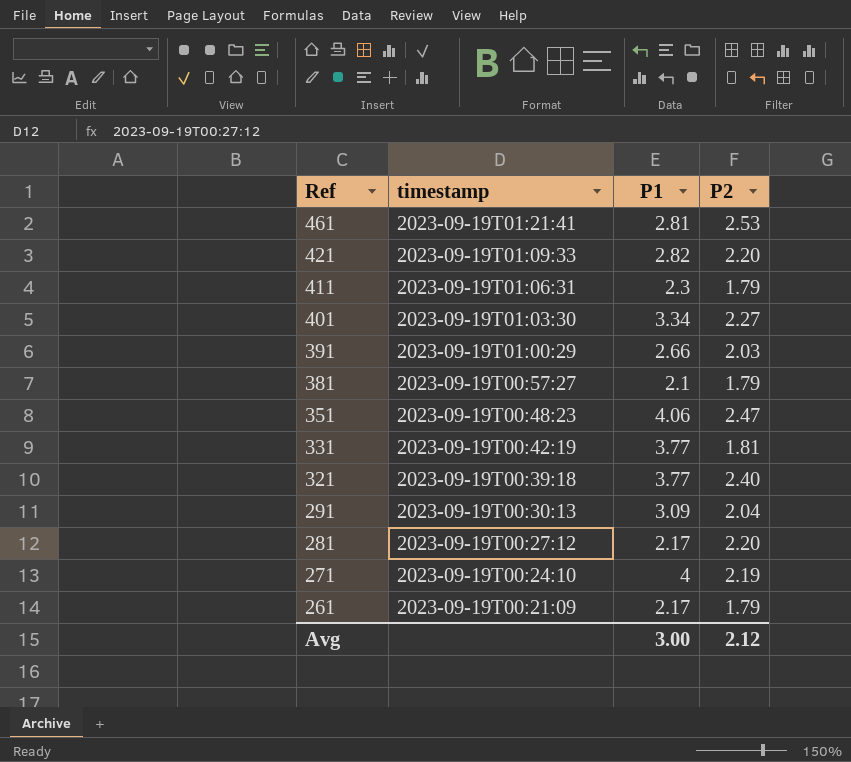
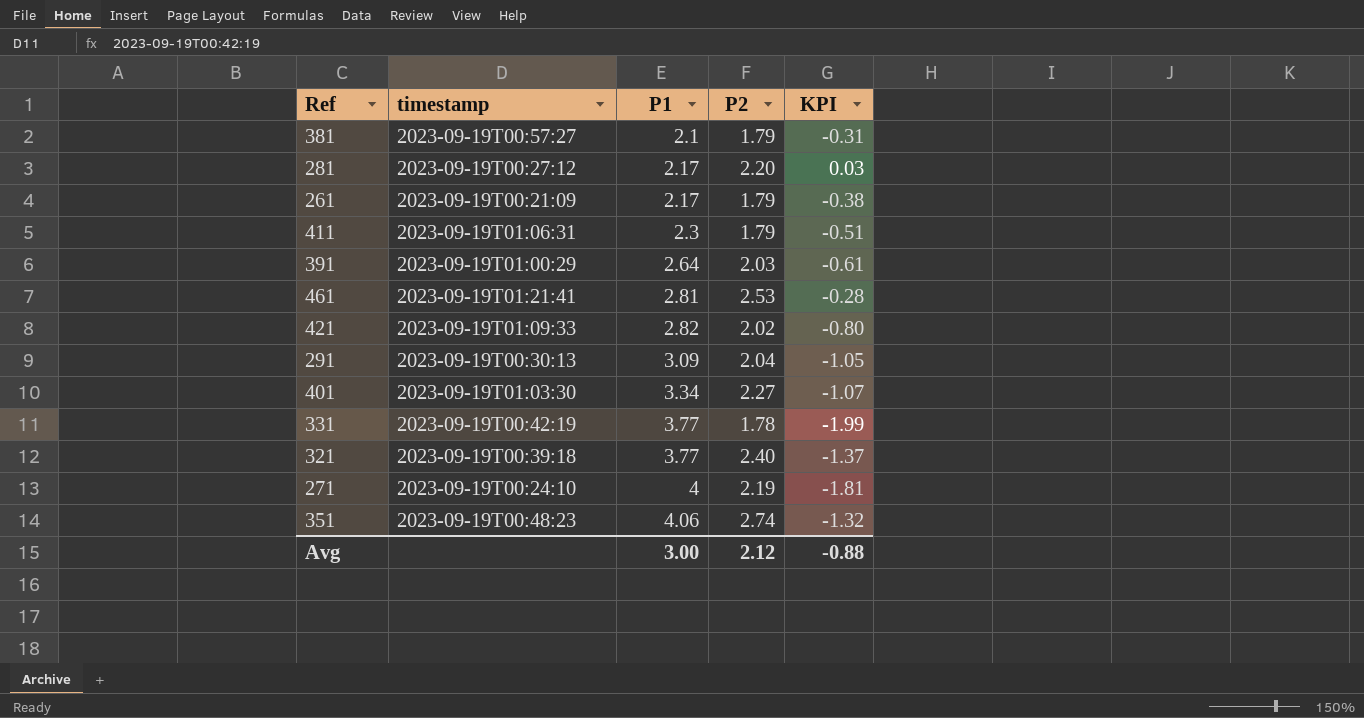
row order: Ref descending -> P1 ascending
column KPI | formula: none -> [P2] - [P1]
391 | P1: 2.66 -> 2.64
421 | P2: 2.20 -> 2.02
331 | P2: 1.81 -> 1.78
351 | P2: 2.47 -> 2.74

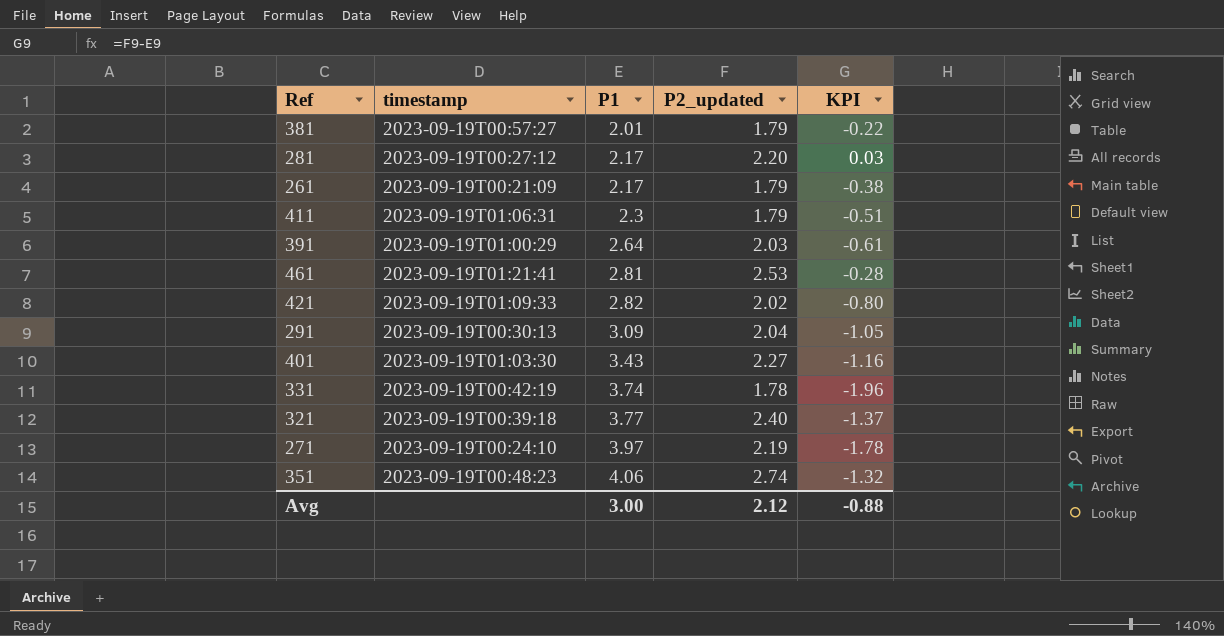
column name: P2 -> P2_updated
381 | P1: 2.1 -> 2.01
381 | KPI: -0.31 -> -0.22
401 | P1: 3.34 -> 3.43
401 | KPI: -1.07 -> -1.16
331 | P1: 3.77 -> 3.74
331 | KPI: -1.99 -> -1.96
271 | P1: 4 -> 3.97
271 | KPI: -1.81 -> -1.78

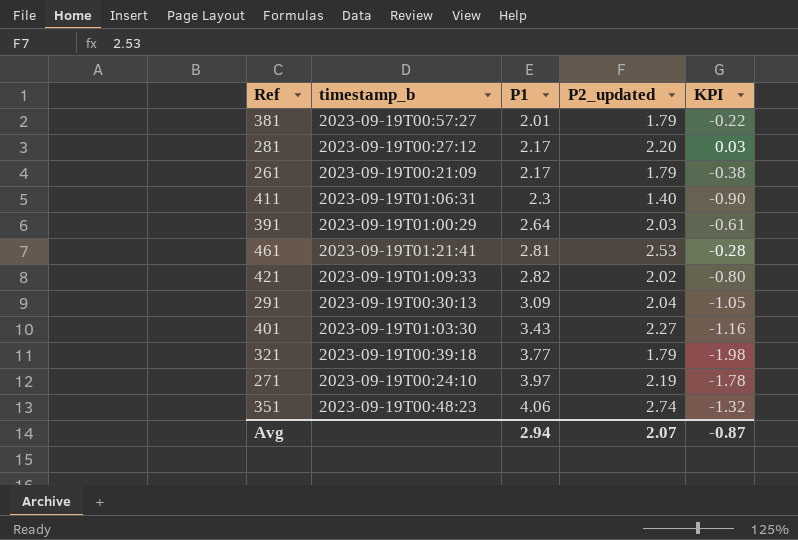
column name: timestamp -> timestamp_b
row 331: 2023-09-19T00:42:19 | 3.74 | 1.78 | -1.96 -> none
411 | P2_updated: 1.79 -> 1.40
411 | KPI: -0.51 -> -0.90
321 | P2_updated: 2.40 -> 1.79
321 | KPI: -1.37 -> -1.98
Avg | P1: 3.00 -> 2.94
Avg | P2_updated: 2.12 -> 2.07
Avg | KPI: -0.88 -> -0.87

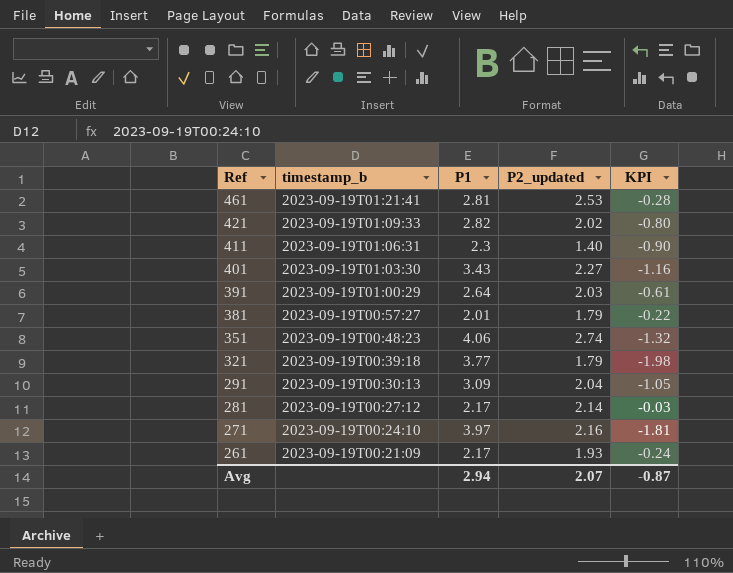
row order: P1 ascending -> Ref descending
281 | P2_updated: 2.20 -> 2.14
281 | KPI: 0.03 -> -0.03
271 | P2_updated: 2.19 -> 2.16
271 | KPI: -1.78 -> -1.81
261 | P2_updated: 1.79 -> 1.93
261 | KPI: -0.38 -> -0.24

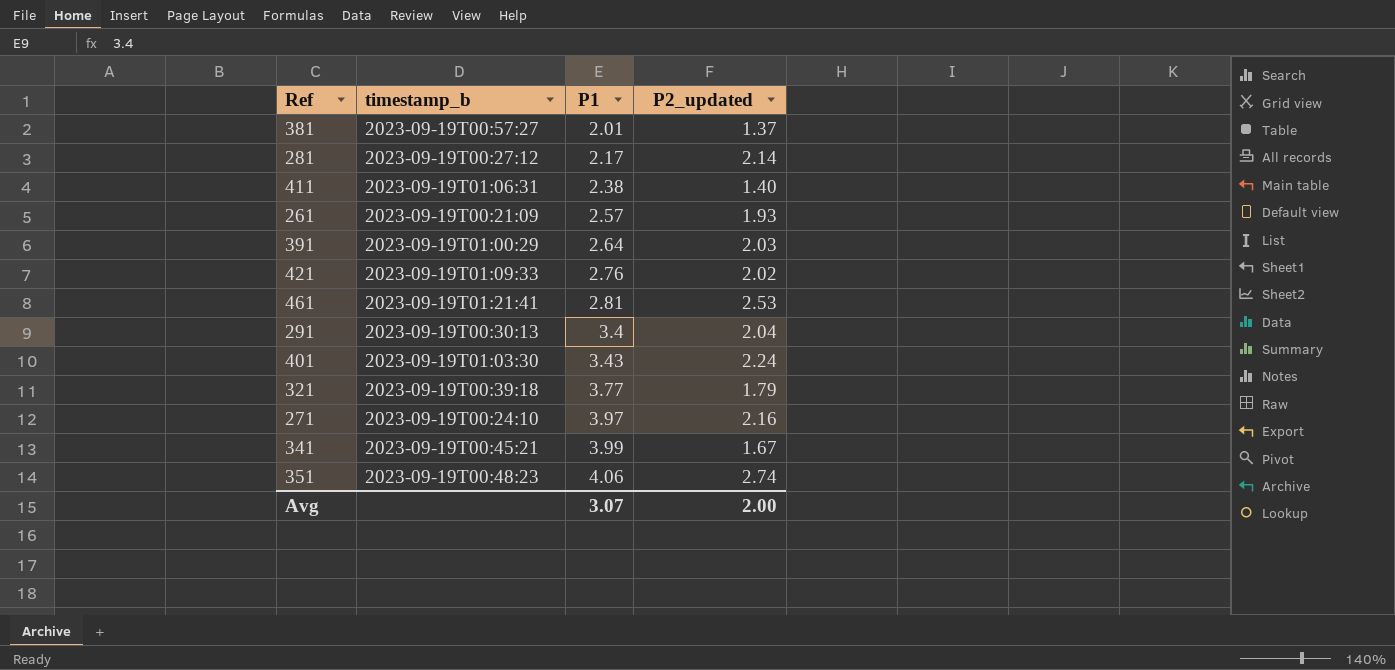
row order: Ref descending -> P1 ascending
column KPI | formula: [P2_updated] - [P1] -> none
381 | P2_updated: 1.79 -> 1.37
411 | P1: 2.3 -> 2.38
261 | P1: 2.17 -> 2.57
421 | P1: 2.82 -> 2.76
291 | P1: 3.09 -> 3.4
401 | P2_updated: 2.27 -> 2.24
row 341: none -> 2023-09-19T00:45:21 | 3.99 | 1.67
Avg | P1: 2.94 -> 3.07
Avg | P2_updated: 2.07 -> 2.00

